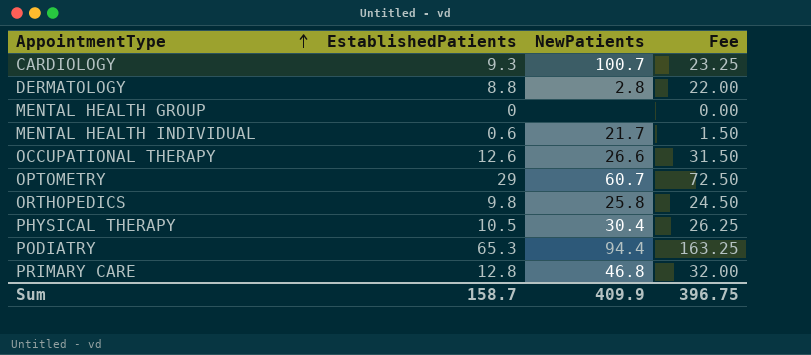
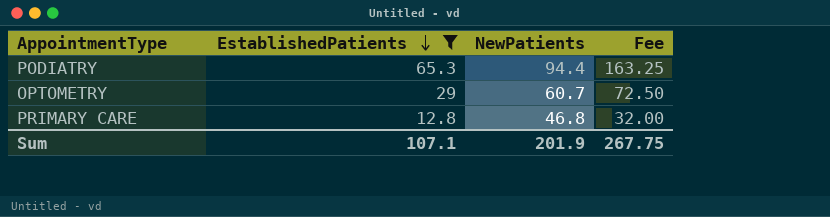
filter: none -> EstablishedPatients >= 12.8
row order: AppointmentType ascending -> EstablishedPatients descending
Sum | EstablishedPatients: 158.7 -> 107.1
Sum | NewPatients: 409.9 -> 201.9
Sum | Fee: 396.75 -> 267.75

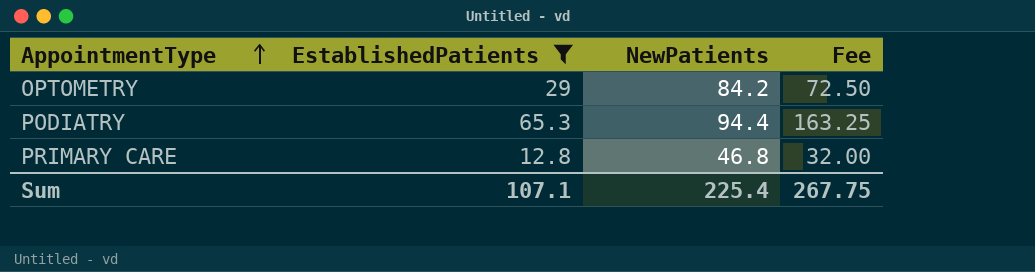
row order: EstablishedPatients descending -> AppointmentType ascending
OPTOMETRY | NewPatients: 60.7 -> 84.2
Sum | NewPatients: 201.9 -> 225.4

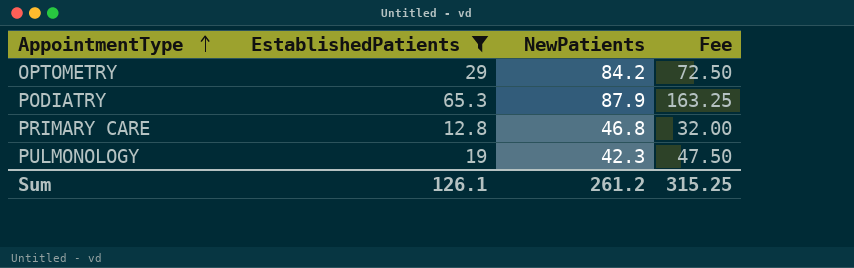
PODIATRY | NewPatients: 94.4 -> 87.9
row PULMONOLOGY: none -> 19 | 42.3 | 47.50
Sum | EstablishedPatients: 107.1 -> 126.1
Sum | NewPatients: 225.4 -> 261.2
Sum | Fee: 267.75 -> 315.25

